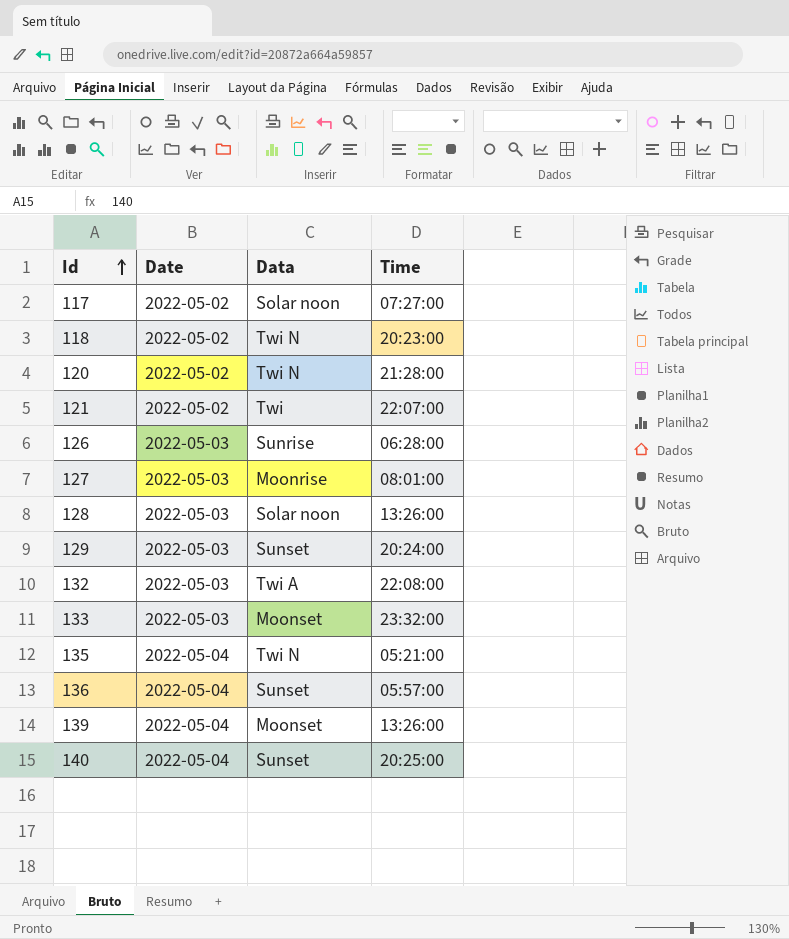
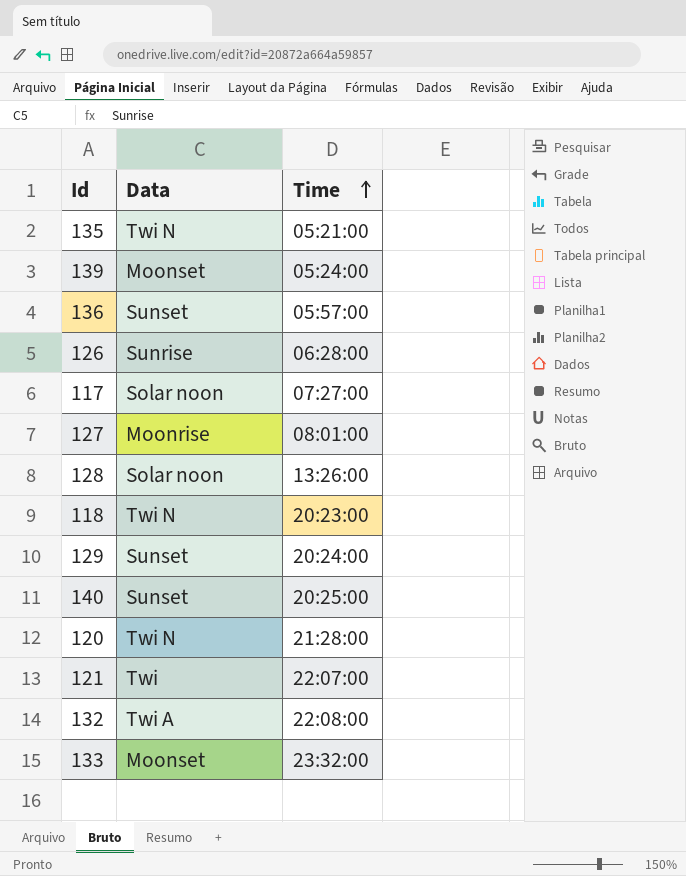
row order: Id ascending -> Time ascending
column Date | position: 2 -> none
139 | Time: 13:26:00 -> 05:24:00

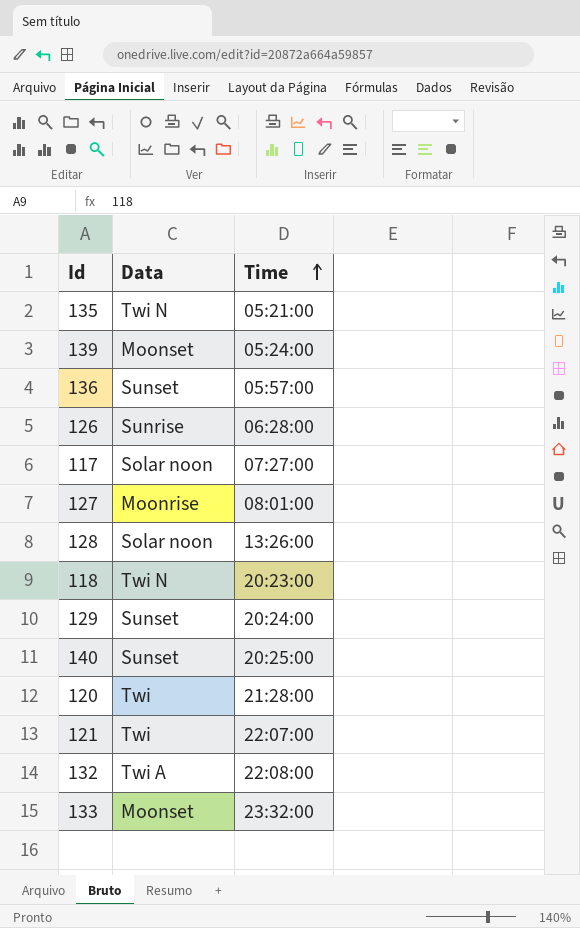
120 | Data: Twi N -> Twi

